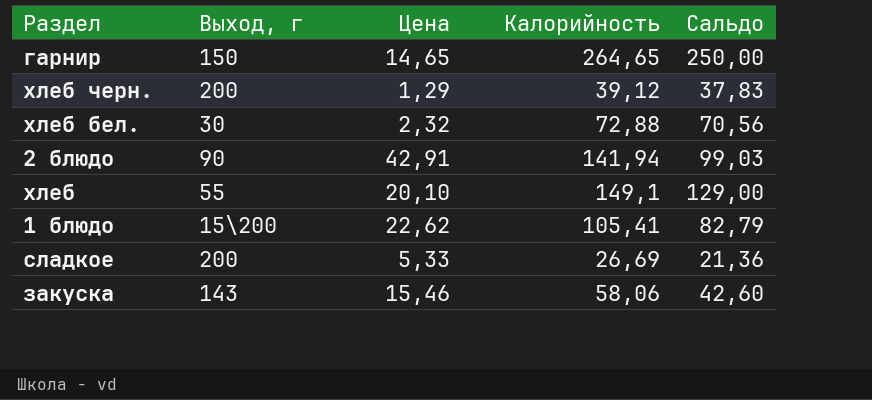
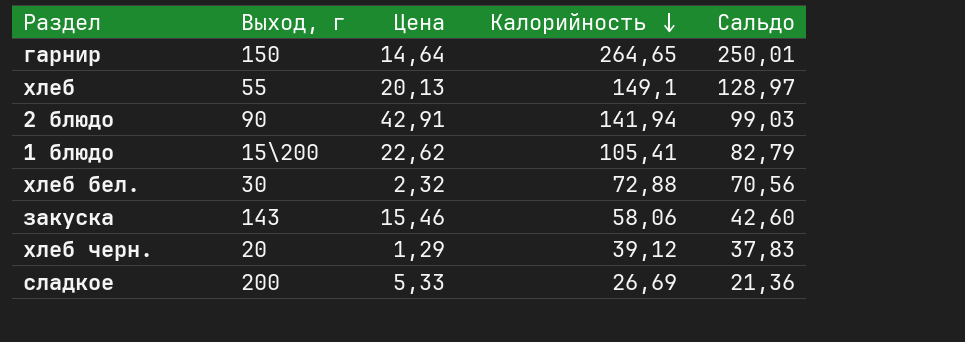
row order: none -> Калорийность descending
гарнир | Цена: 14,65 -> 14,64
гарнир | Сальдо: 250,00 -> 250,01
хлеб | Цена: 20,10 -> 20,13
хлеб | Сальдо: 129,00 -> 128,97
хлеб черн. | Выход, г: 200 -> 20

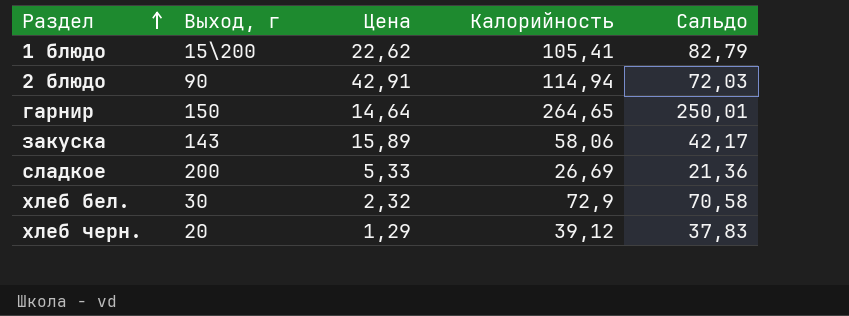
row order: Калорийность descending -> Раздел ascending
row хлеб: 55 | 20,13 | 149,1 | 128,97 -> none
2 блюдо | Калорийность: 141,94 -> 114,94
2 блюдо | Сальдо: 99,03 -> 72,03
закуска | Цена: 15,46 -> 15,89
закуска | Сальдо: 42,60 -> 42,17
хлеб бел. | Калорийность: 72,88 -> 72,9
хлеб бел. | Сальдо: 70,56 -> 70,58

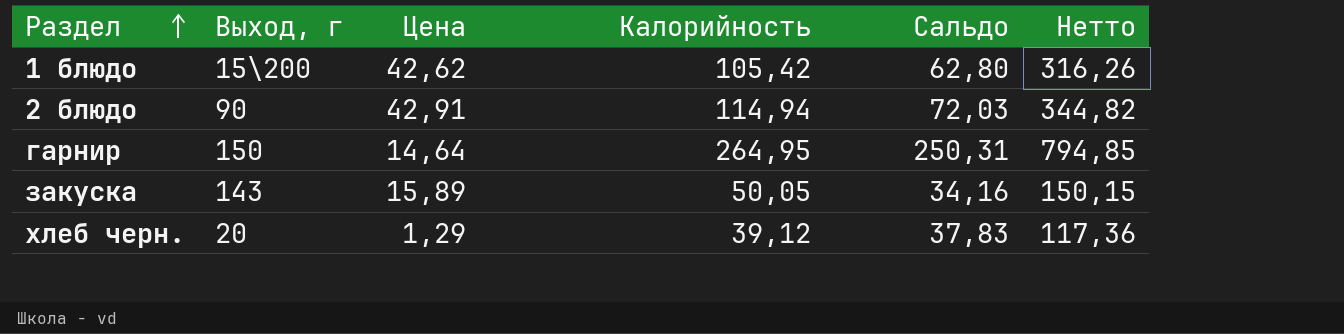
column Нетто | formula: none -> [Калорийность] * 3
row сладкое: 200 | 5,33 | 26,69 | 21,36 -> none
row хлеб бел.: 30 | 2,32 | 72,9 | 70,58 -> none
1 блюдо | Цена: 22,62 -> 42,62
1 блюдо | Калорийность: 105,41 -> 105,42
1 блюдо | Сальдо: 82,79 -> 62,80
гарнир | Калорийность: 264,65 -> 264,95
гарнир | Сальдо: 250,01 -> 250,31
закуска | Калорийность: 58,06 -> 50,05
закуска | Сальдо: 42,17 -> 34,16

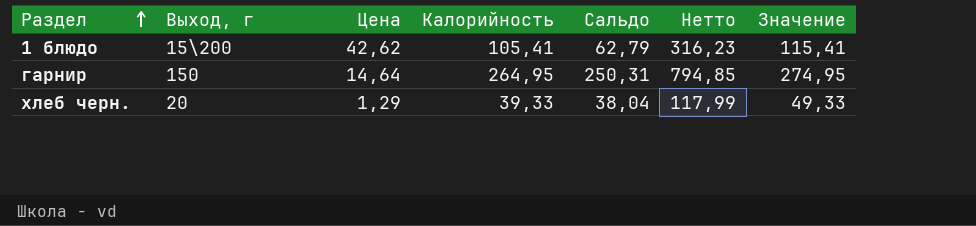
column Значение | formula: none -> [Калорийность] + 10
row 2 блюдо: 90 | 42,91 | 114,94 | 72,03 | 344,82 -> none
row закуска: 143 | 15,89 | 50,05 | 34,16 | 150,15 -> none
1 блюдо | Калорийность: 105,42 -> 105,41
1 блюдо | Сальдо: 62,80 -> 62,79
1 блюдо | Нетто: 316,26 -> 316,23
хлеб черн. | Калорийность: 39,12 -> 39,33
хлеб черн. | Сальдо: 37,83 -> 38,04
хлеб черн. | Нетто: 117,36 -> 117,99

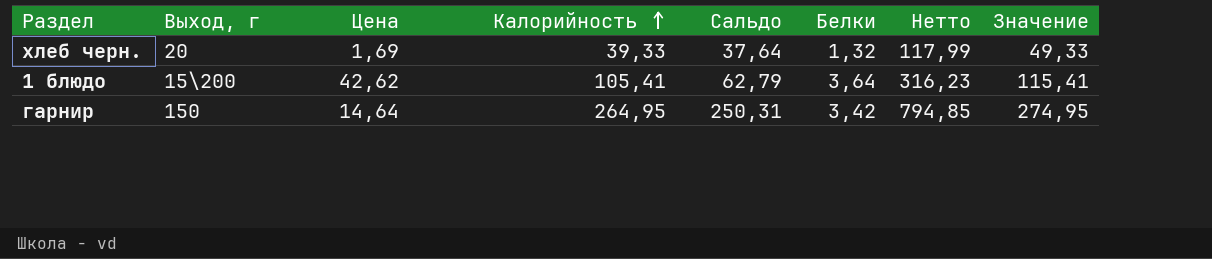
row order: Раздел ascending -> Калорийность ascending
column Белки | position: none -> 6
хлеб черн. | Цена: 1,29 -> 1,69
хлеб черн. | Сальдо: 38,04 -> 37,64

